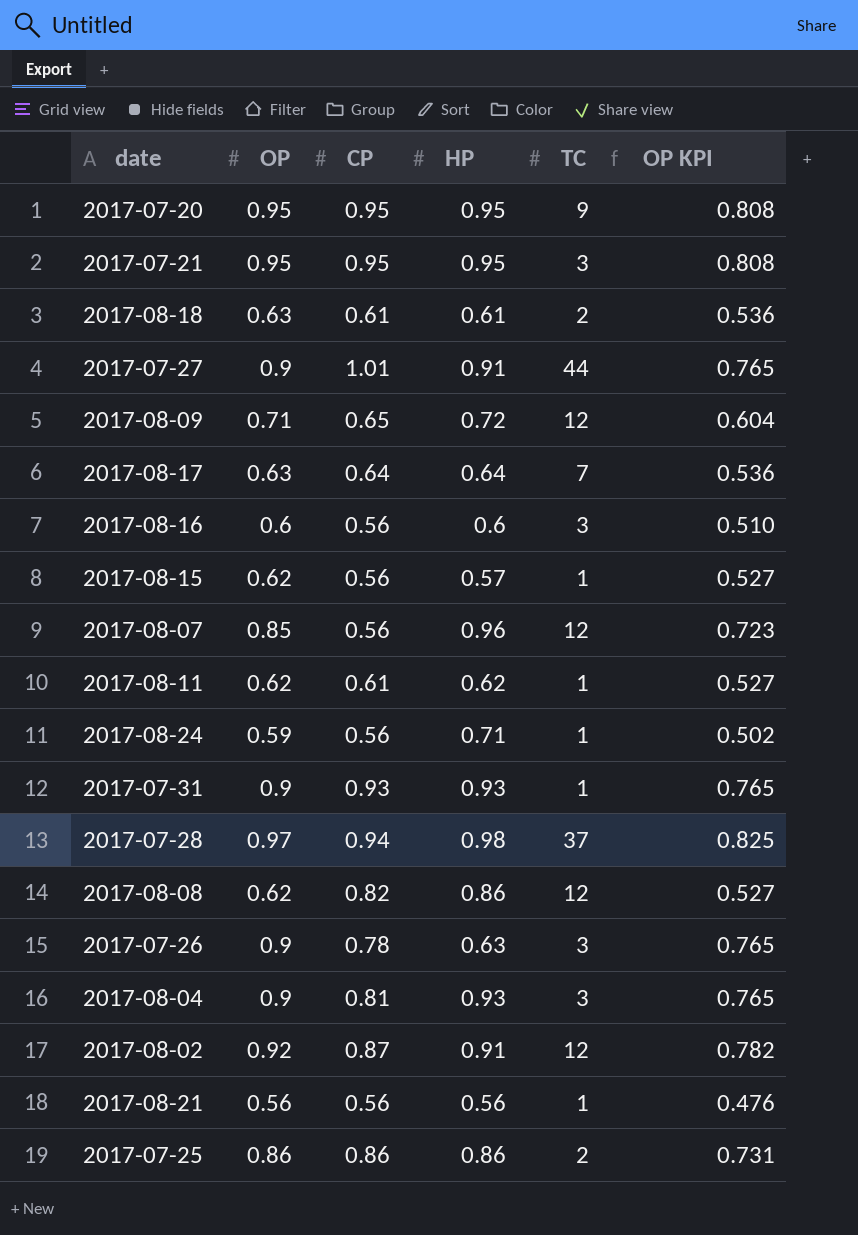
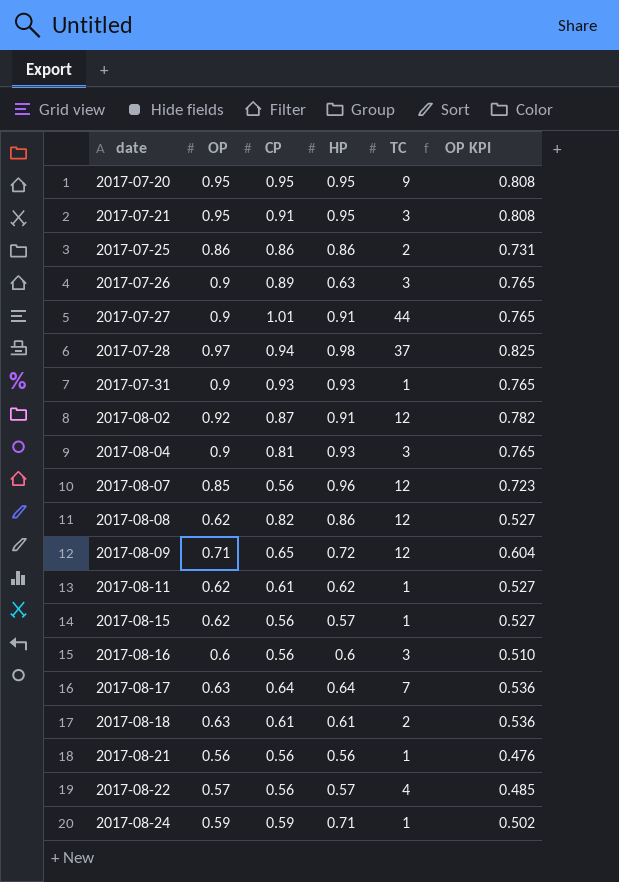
row order: none -> date ascending
2017-07-21 | CP: 0.95 -> 0.91
2017-07-26 | CP: 0.78 -> 0.89
row 2017-08-22: none -> 0.57 | 0.56 | 0.57 | 4 | 0.485
2017-08-24 | CP: 0.56 -> 0.59

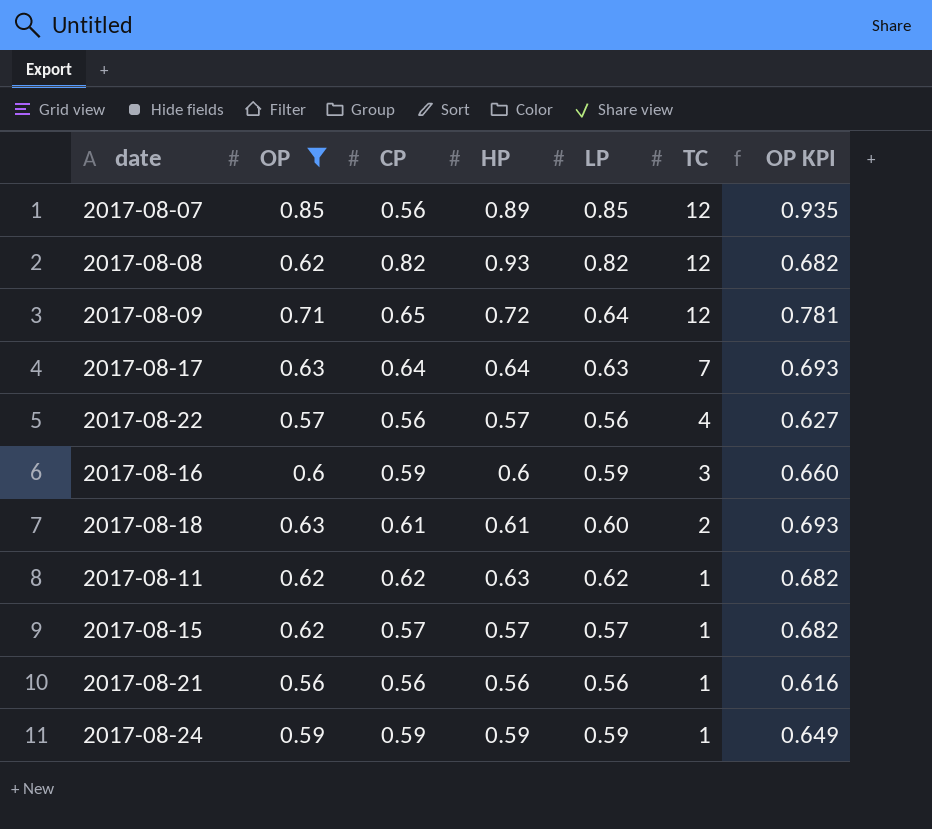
filter: none -> OP <= 0.85
row order: date ascending -> TC descending
column LP | position: none -> 5
column OP KPI | formula: [OP] * 0.85 -> [OP] * 1.1
2017-08-07 | HP: 0.96 -> 0.89
2017-08-08 | HP: 0.86 -> 0.93
2017-08-16 | CP: 0.56 -> 0.59
2017-08-11 | CP: 0.61 -> 0.62
2017-08-11 | HP: 0.62 -> 0.63
2017-08-15 | CP: 0.56 -> 0.57
2017-08-24 | HP: 0.71 -> 0.59

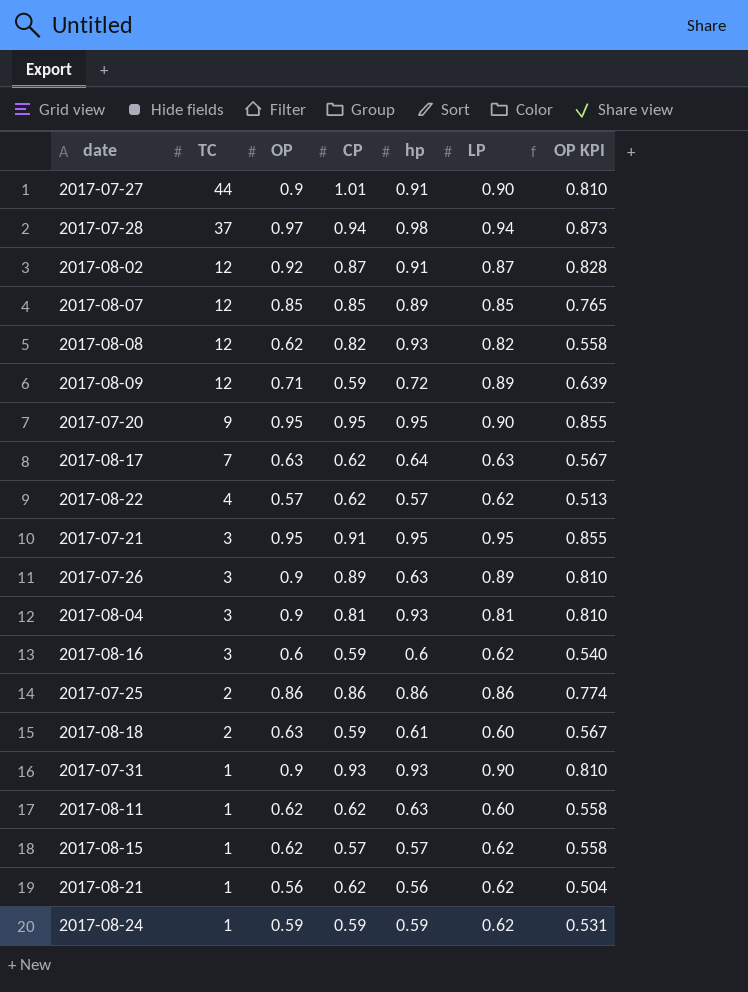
filter: OP <= 0.85 -> none
column TC | position: 6 -> 2
column name: HP -> hp
column OP KPI | formula: [OP] * 1.1 -> [OP] * 0.9
2017-08-07 | CP: 0.56 -> 0.85
2017-08-09 | CP: 0.65 -> 0.59
2017-08-09 | LP: 0.64 -> 0.89
2017-08-17 | CP: 0.64 -> 0.62
2017-08-22 | CP: 0.56 -> 0.62
2017-08-22 | LP: 0.56 -> 0.62
2017-08-16 | LP: 0.59 -> 0.62
2017-08-18 | CP: 0.61 -> 0.59
2017-08-11 | LP: 0.62 -> 0.60
2017-08-15 | LP: 0.57 -> 0.62
2017-08-21 | CP: 0.56 -> 0.62
2017-08-21 | LP: 0.56 -> 0.62
2017-08-24 | LP: 0.59 -> 0.62

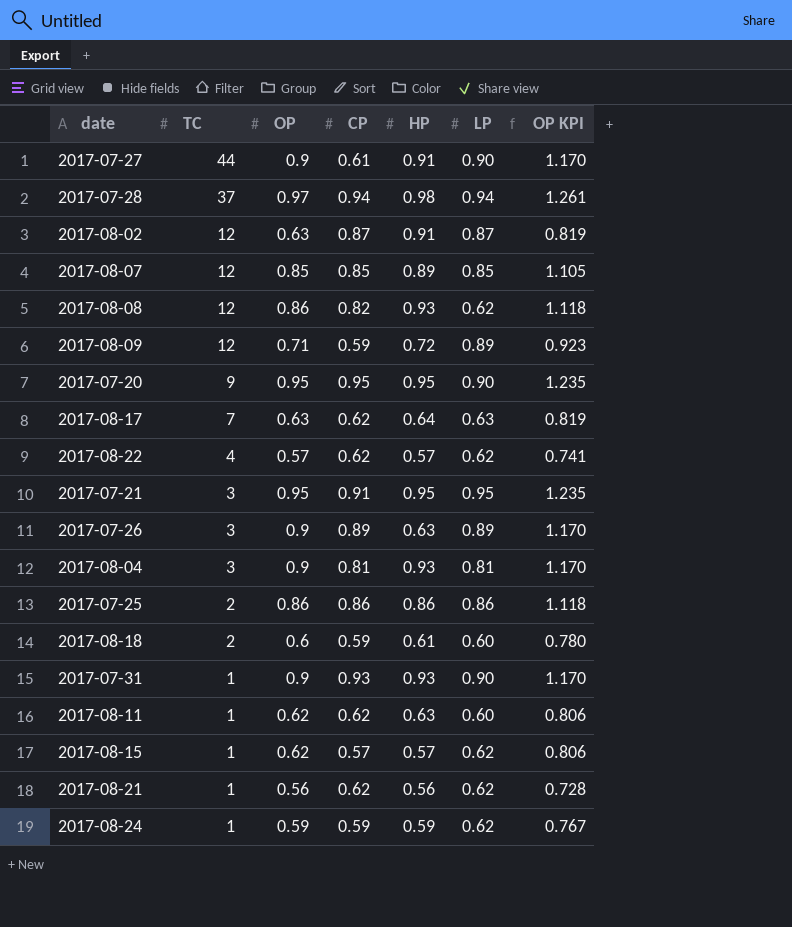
column name: hp -> HP
column OP KPI | formula: [OP] * 0.9 -> [OP] * 1.3
row 2017-08-16: 3 | 0.6 | 0.59 | 0.6 | 0.62 | 0.540 -> none
2017-07-27 | CP: 1.01 -> 0.61
2017-08-02 | OP: 0.92 -> 0.63
2017-08-08 | OP: 0.62 -> 0.86
2017-08-08 | LP: 0.82 -> 0.62
2017-08-18 | OP: 0.63 -> 0.6

